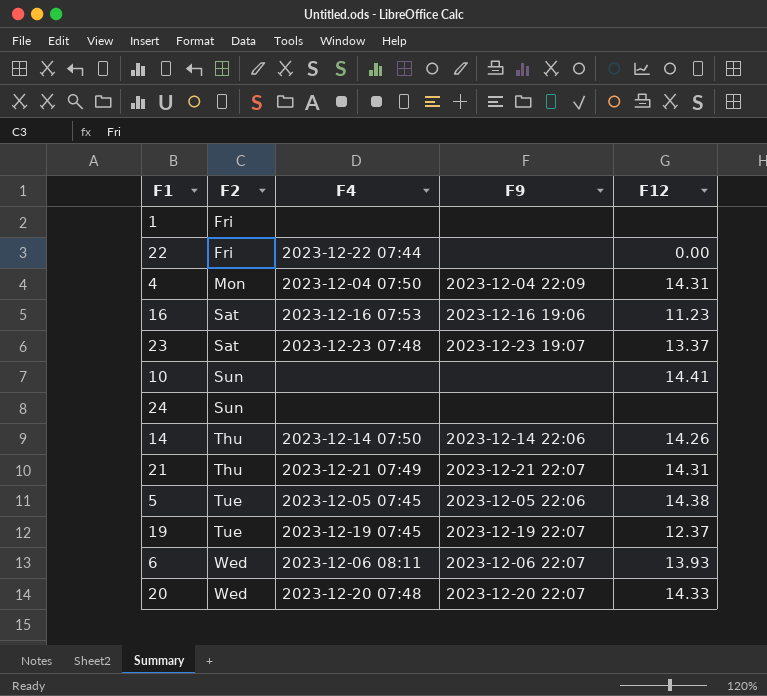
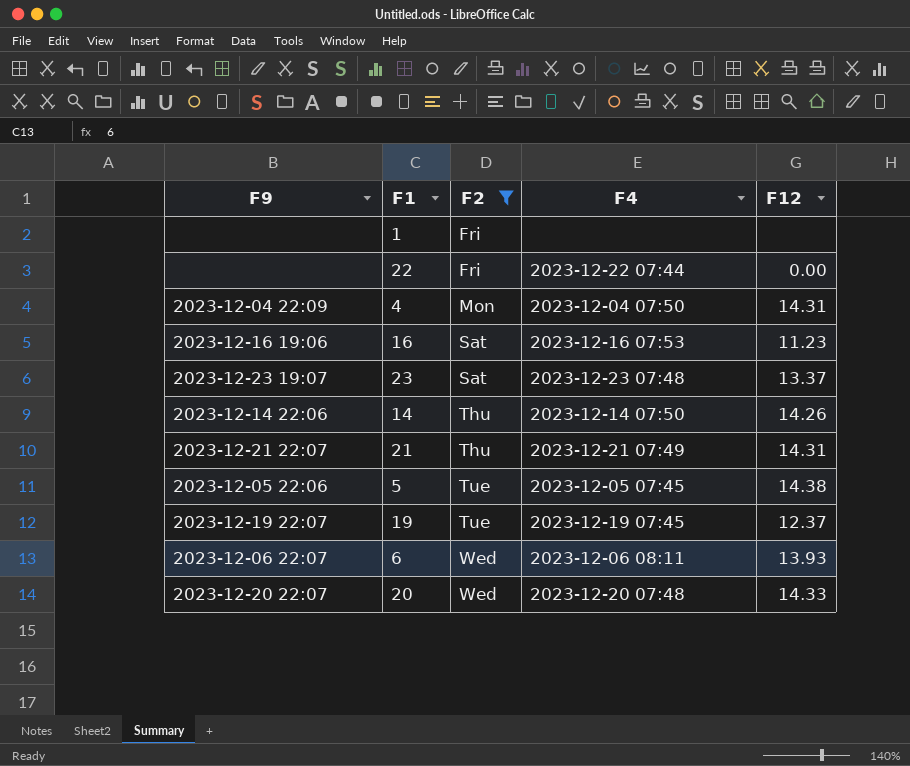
filter: none -> F2 != Sun
column F9 | position: 4 -> 1

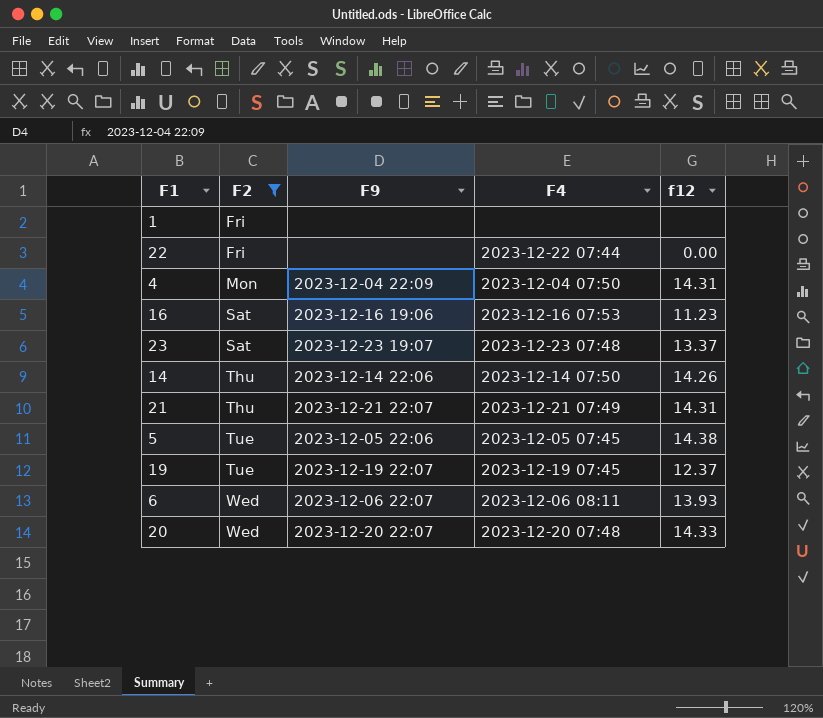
column F9 | position: 1 -> 3
column name: F12 -> f12

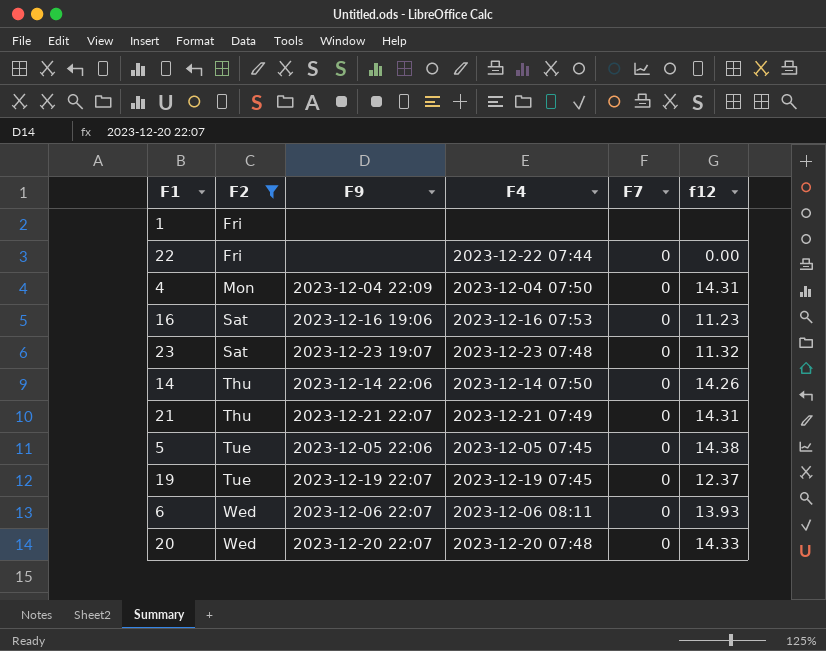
column F7 | position: none -> 5
23 | f12: 13.37 -> 11.32

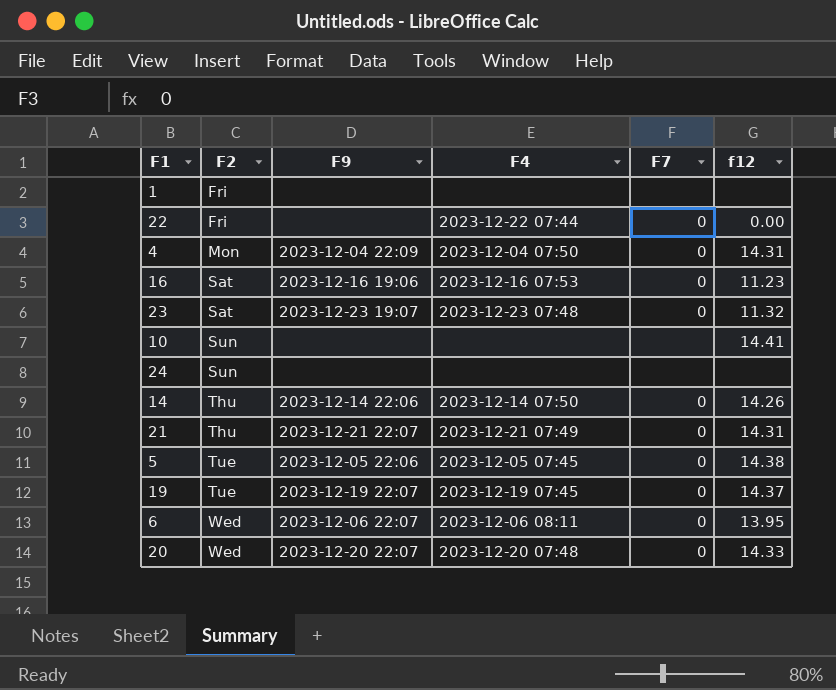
filter: F2 != Sun -> none
19 | f12: 12.37 -> 14.37
6 | f12: 13.93 -> 13.95

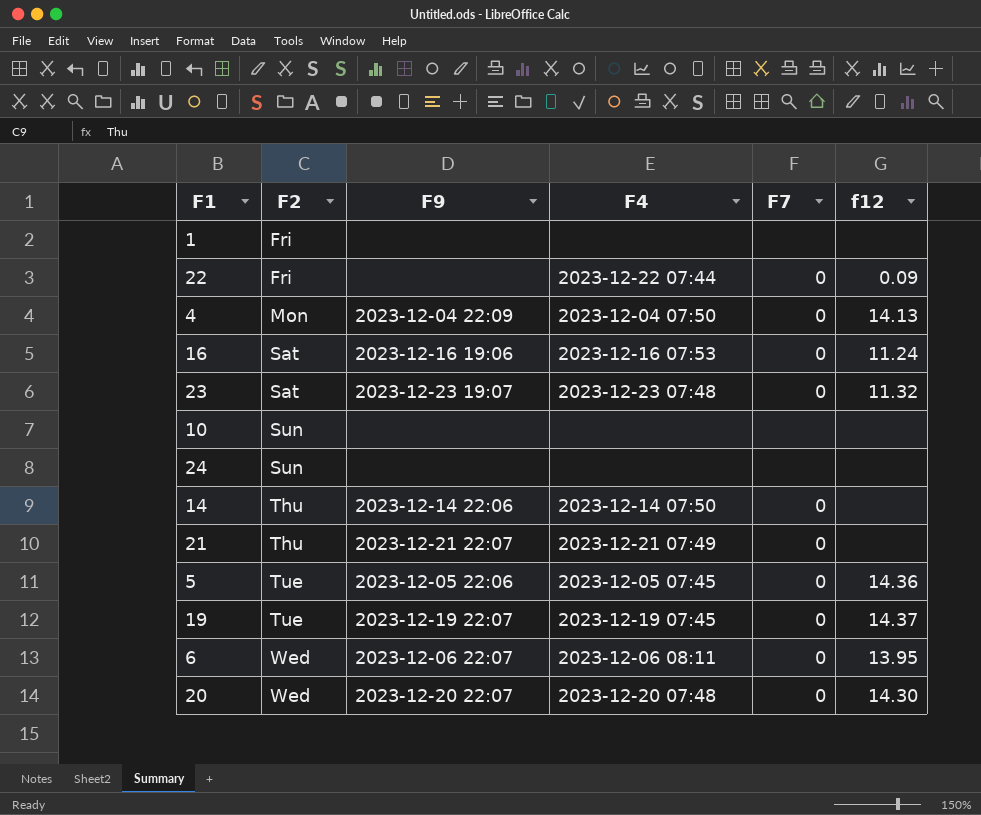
22 | f12: 0.00 -> 0.09
4 | f12: 14.31 -> 14.13
16 | f12: 11.23 -> 11.24
10 | f12: 14.41 -> none
14 | f12: 14.26 -> none
21 | f12: 14.31 -> none
5 | f12: 14.38 -> 14.36
20 | f12: 14.33 -> 14.30

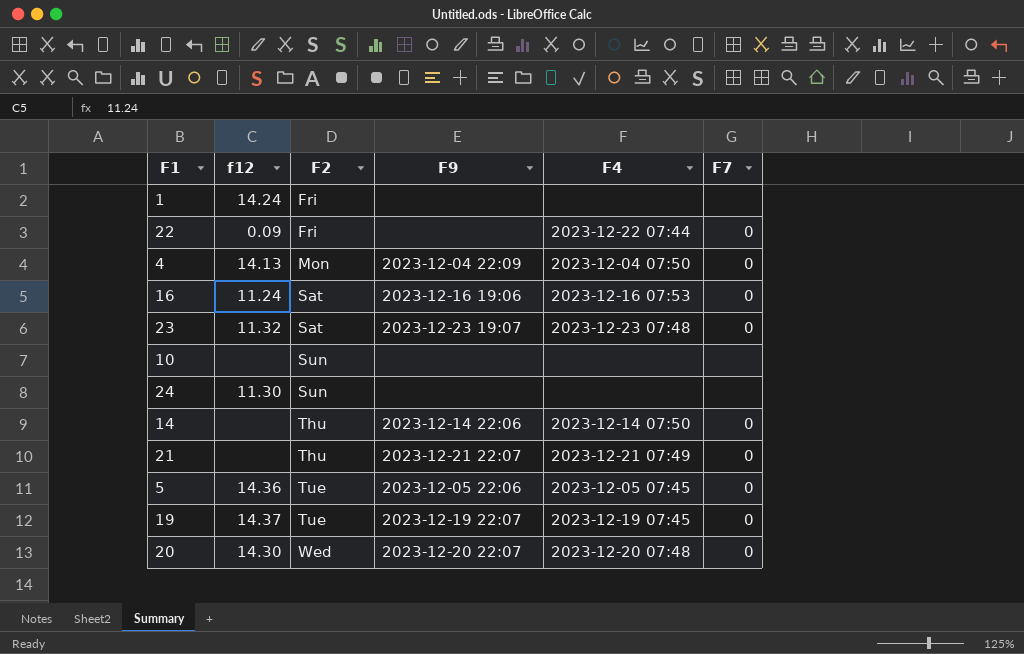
column f12 | position: 6 -> 2
row 6: Wed | 2023-12-06 22:07 | 2023-12-06 08:11 | 0 | 13.95 -> none
1 | f12: none -> 14.24
24 | f12: none -> 11.30

